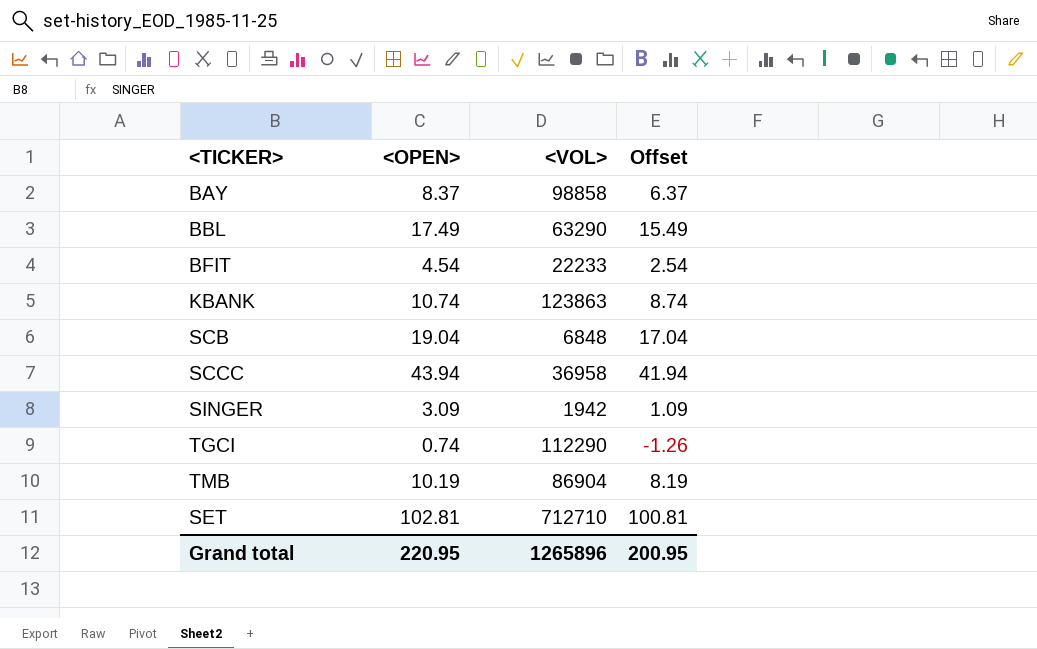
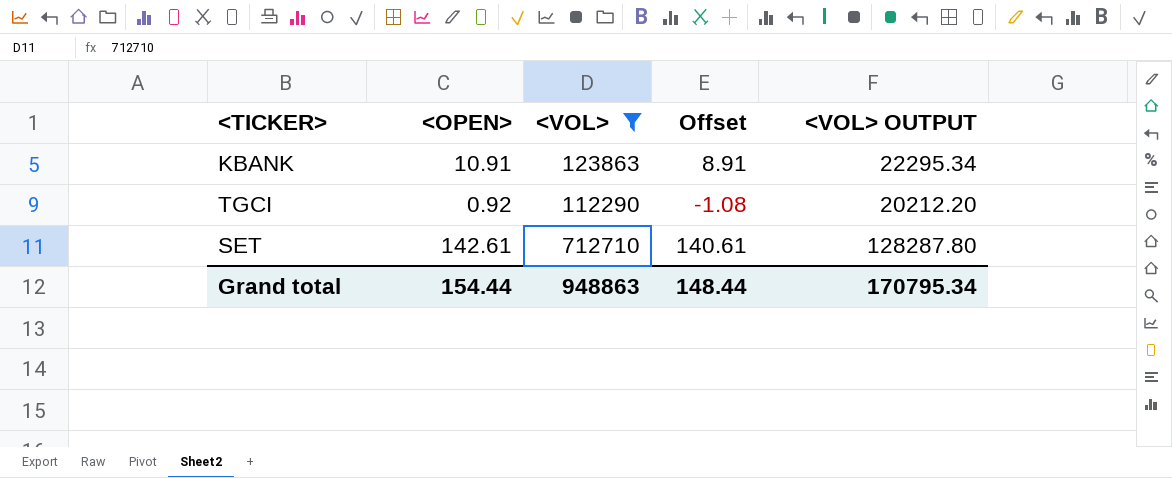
filter: none -> <VOL> >= 112290
column <VOL> OUTPUT | formula: none -> [<VOL>] * 0.18
KBANK | <OPEN>: 10.74 -> 10.91
KBANK | Offset: 8.74 -> 8.91
TGCI | <OPEN>: 0.74 -> 0.92
TGCI | Offset: -1.26 -> -1.08
SET | <OPEN>: 102.81 -> 142.61
SET | Offset: 100.81 -> 140.61
Grand total | <OPEN>: 220.95 -> 154.44
Grand total | <VOL>: 1265896 -> 948863
Grand total | Offset: 200.95 -> 148.44

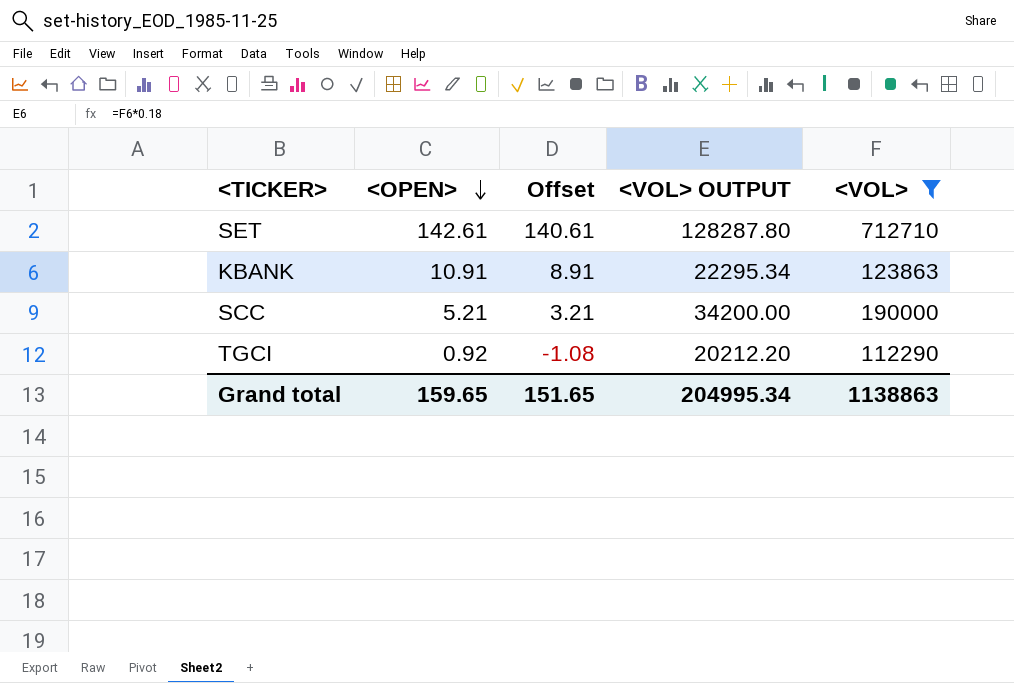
row order: none -> <OPEN> descending
column <VOL> | position: 3 -> 5
row SCC: none -> 5.21 | 3.21 | 34200.00 | 190000
Grand total | <OPEN>: 154.44 -> 159.65
Grand total | Offset: 148.44 -> 151.65
Grand total | <VOL> OUTPUT: 170795.34 -> 204995.34
Grand total | <VOL>: 948863 -> 1138863

